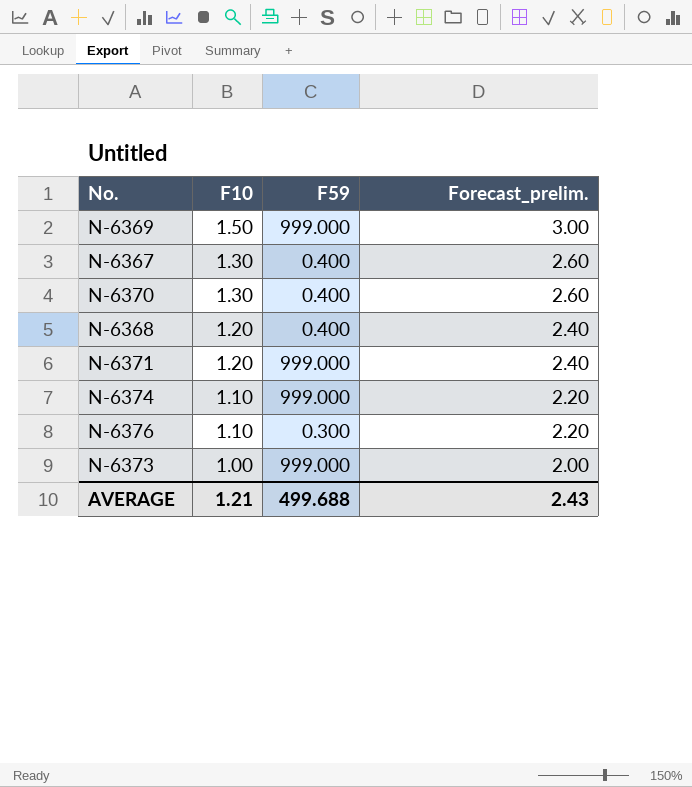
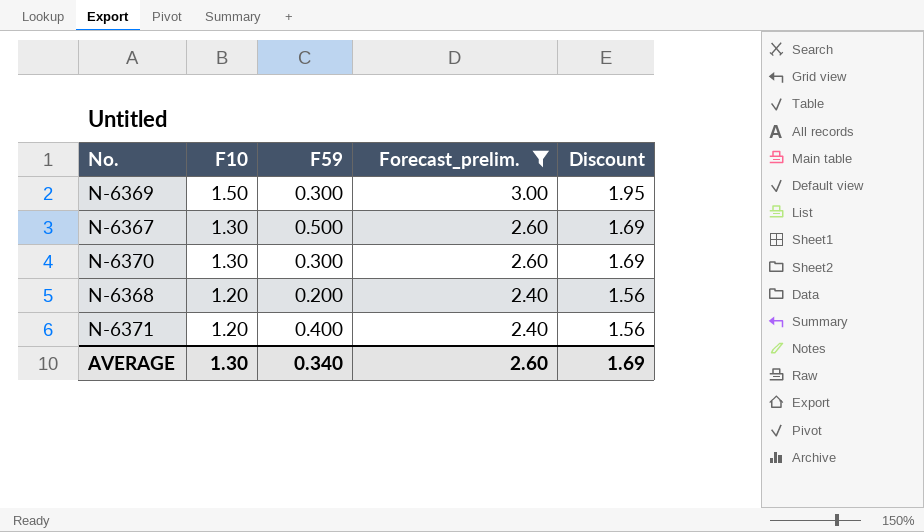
filter: none -> Forecast_prelim. >= 2.40
column Discount | formula: none -> [F10] * 1.3
N-6369 | F59: 999.000 -> 0.300
N-6367 | F59: 0.400 -> 0.500
N-6370 | F59: 0.400 -> 0.300
N-6368 | F59: 0.400 -> 0.200
N-6371 | F59: 999.000 -> 0.400
AVERAGE | F10: 1.21 -> 1.30
AVERAGE | F59: 499.688 -> 0.340
AVERAGE | Forecast_prelim.: 2.43 -> 2.60

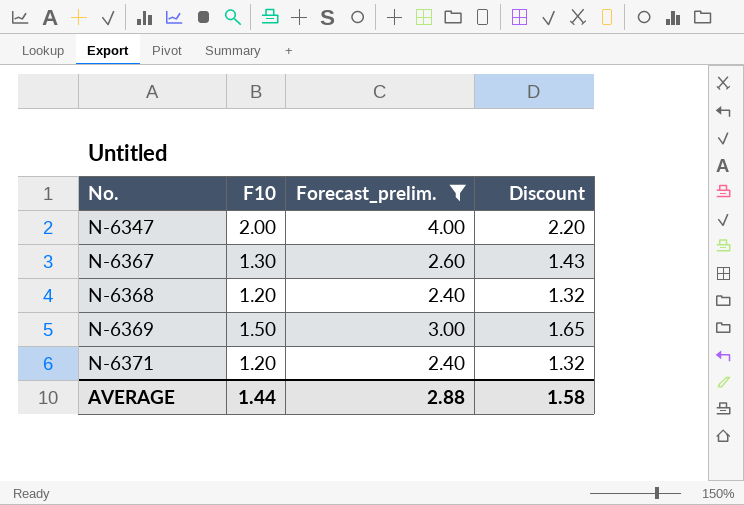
row order: F10 descending -> No. ascending
column F59 | position: 3 -> none
column Discount | formula: [F10] * 1.3 -> [F10] * 1.1
row N-6370: 1.30 | 0.300 | 2.60 | 1.69 -> none
row N-6347: none -> 2.00 | 4.00 | 2.20
AVERAGE | F10: 1.30 -> 1.44
AVERAGE | Forecast_prelim.: 2.60 -> 2.88
AVERAGE | Discount: 1.69 -> 1.58

